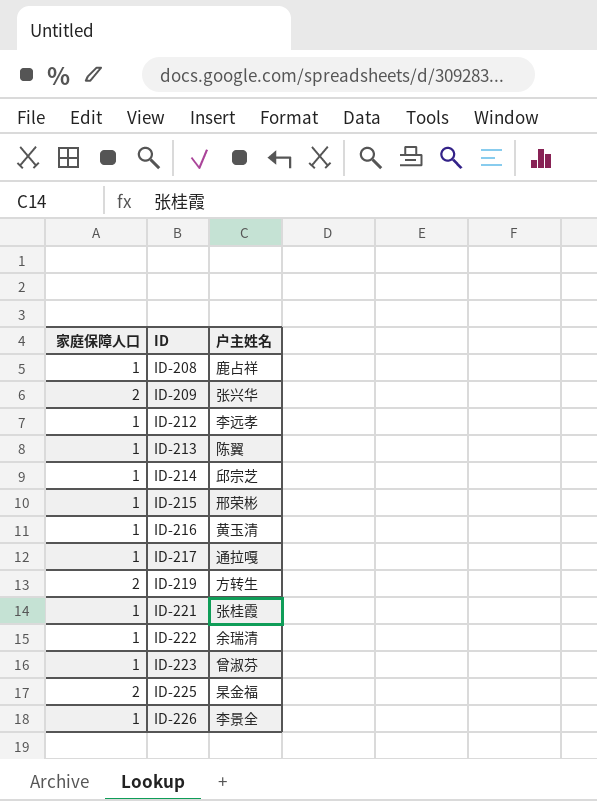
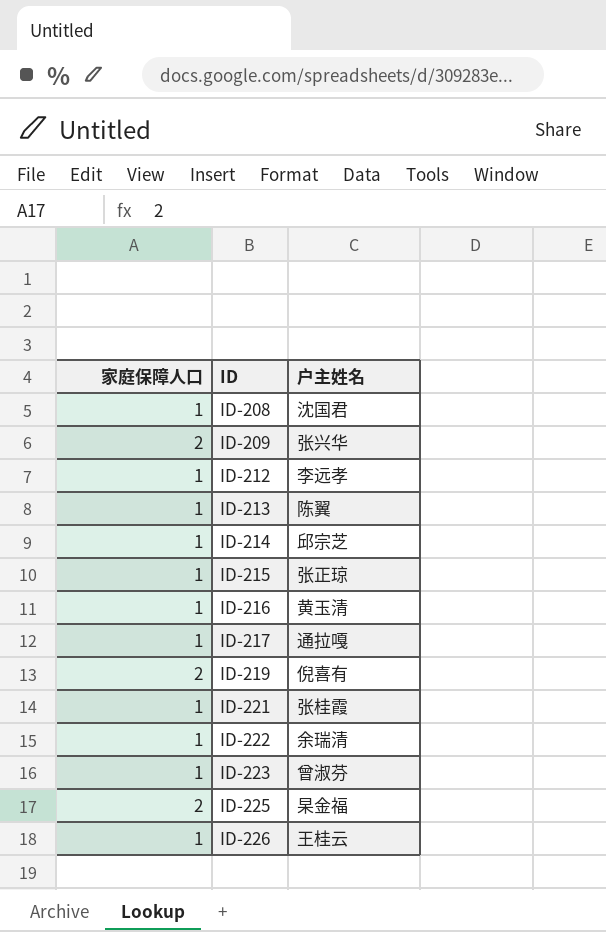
ID-208 | 户主姓名: 鹿占祥 -> 沈国君
ID-215 | 户主姓名: 邢荣彬 -> 张正琼
ID-219 | 户主姓名: 方转生 -> 倪喜有
ID-226 | 户主姓名: 李景全 -> 王桂云

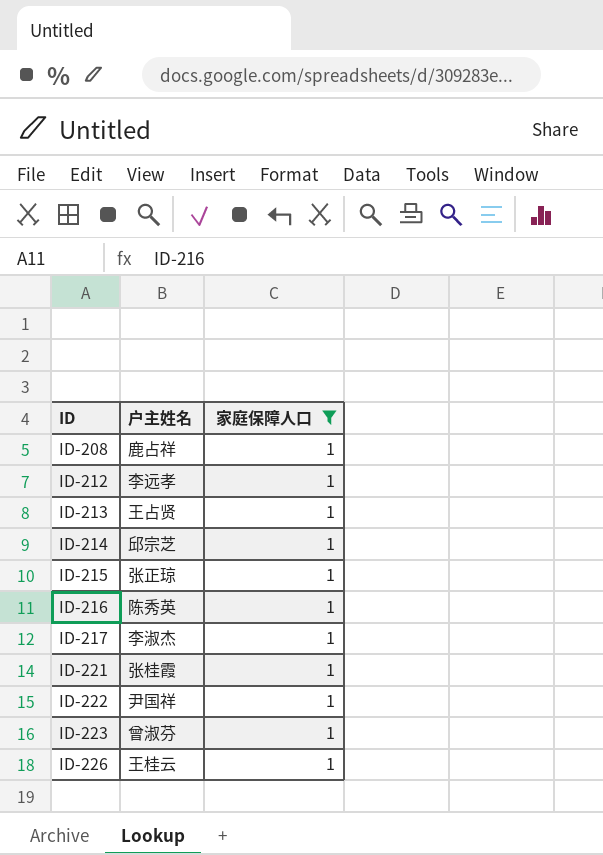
filter: none -> 家庭保障人口 = 1
column 家庭保障人口 | position: 1 -> 3
ID-208 | 户主姓名: 沈国君 -> 鹿占祥
ID-213 | 户主姓名: 陈翼 -> 王占贤
ID-216 | 户主姓名: 黄玉清 -> 陈秀英
ID-217 | 户主姓名: 通拉嘎 -> 李淑杰
ID-222 | 户主姓名: 余瑞清 -> 尹国祥

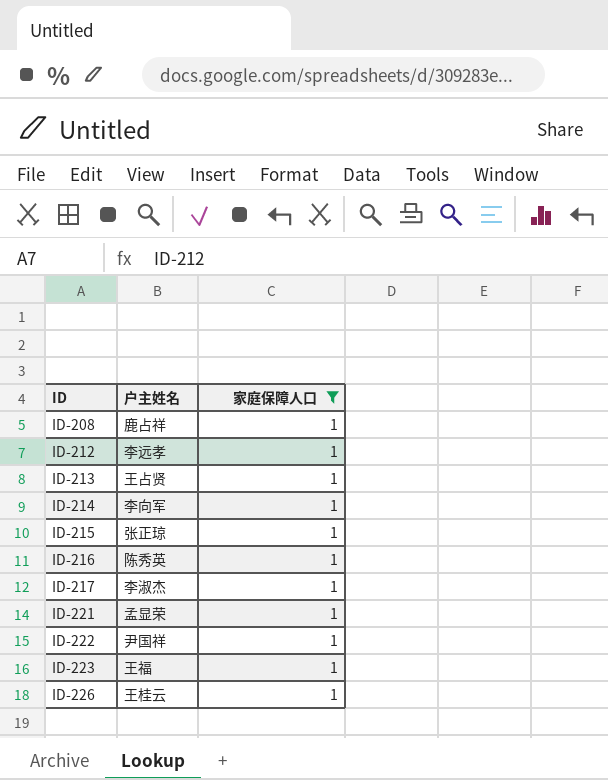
ID-214 | 户主姓名: 邱宗芝 -> 李向军
ID-221 | 户主姓名: 张桂霞 -> 孟显荣
ID-223 | 户主姓名: 曾淑芬 -> 王福

